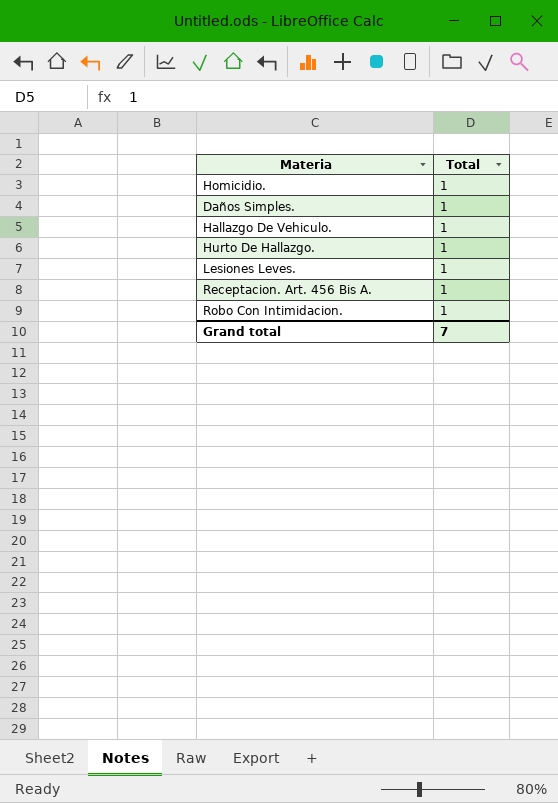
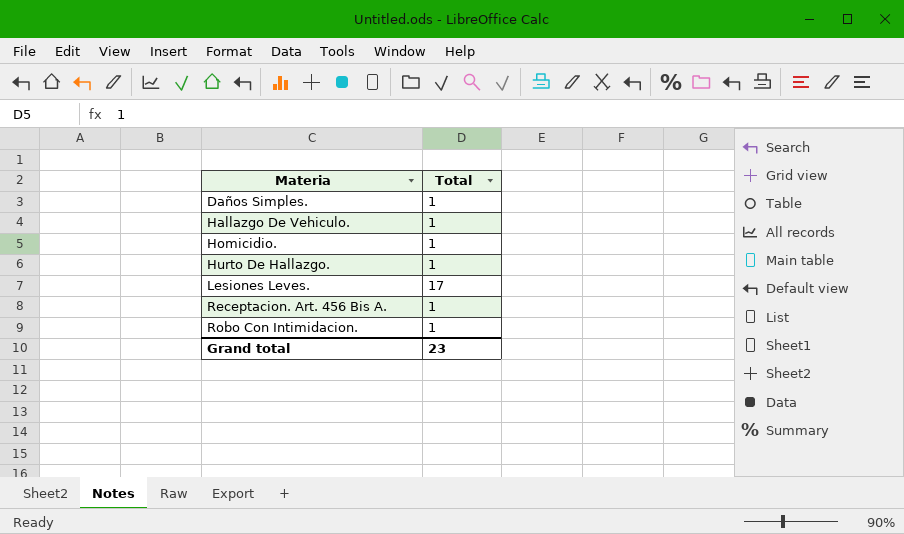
row order: none -> Materia ascending
Lesiones Leves. | Total: 1 -> 17
Grand total | Total: 7 -> 23

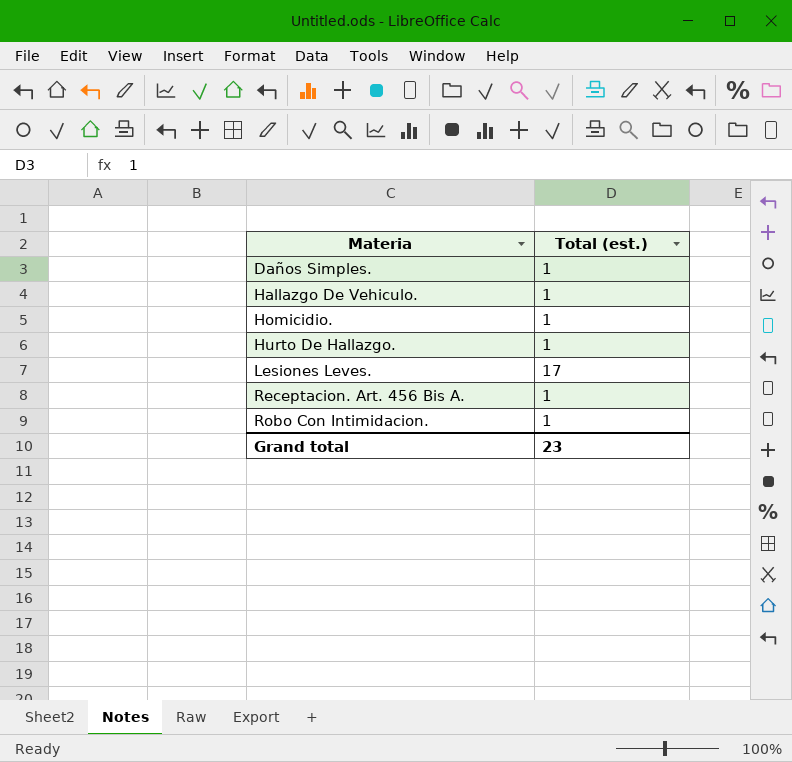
column name: Total -> Total (est.)

